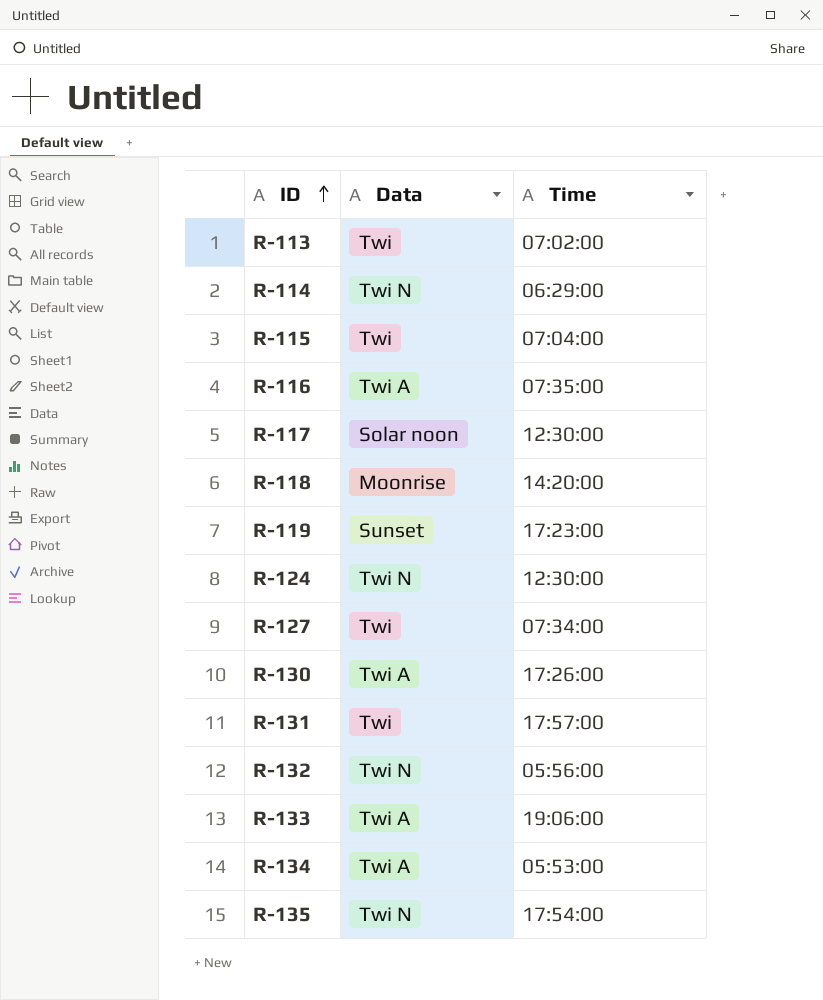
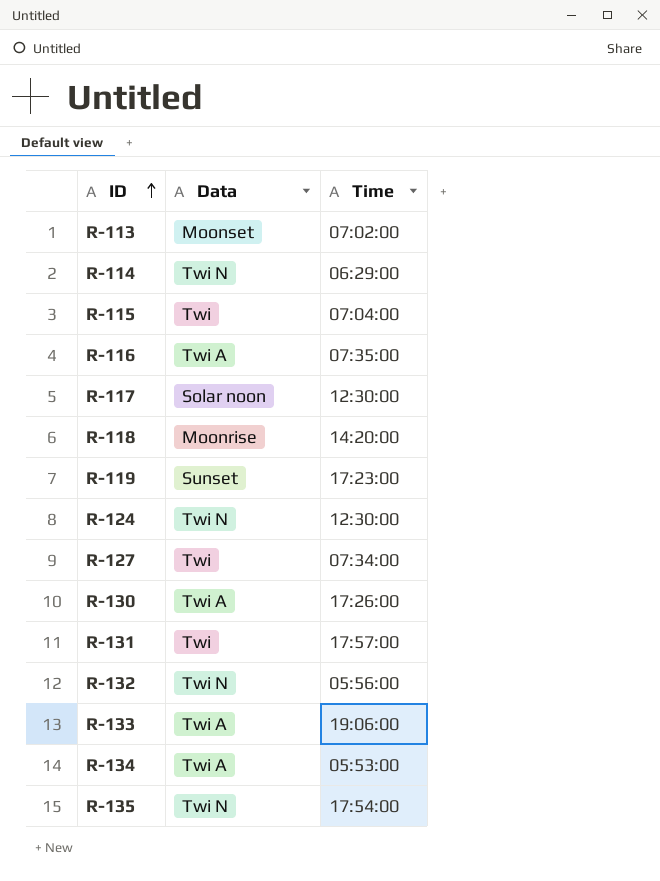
R-113 | Data: Twi -> Moonset

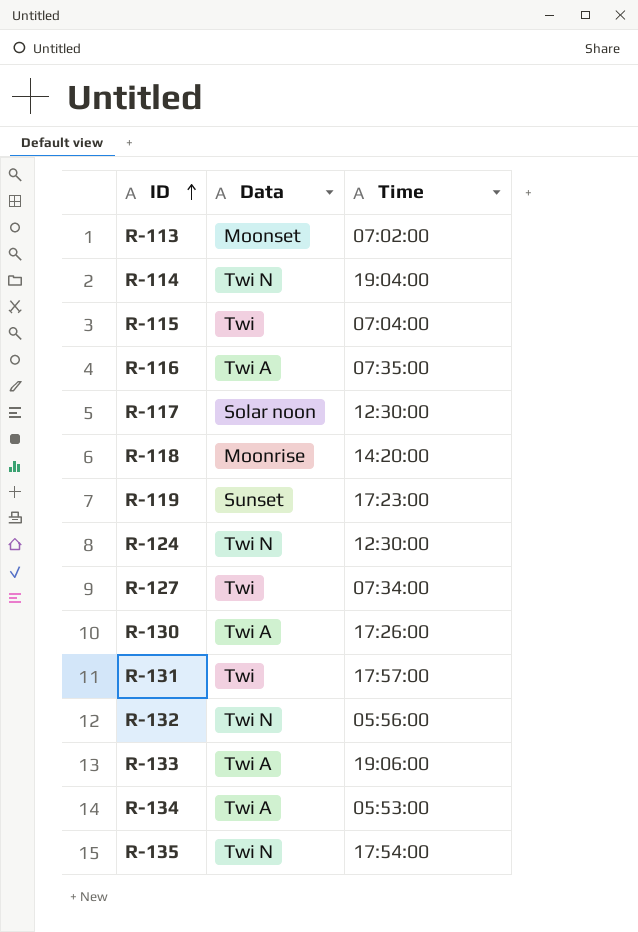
R-114 | Time: 06:29:00 -> 19:04:00

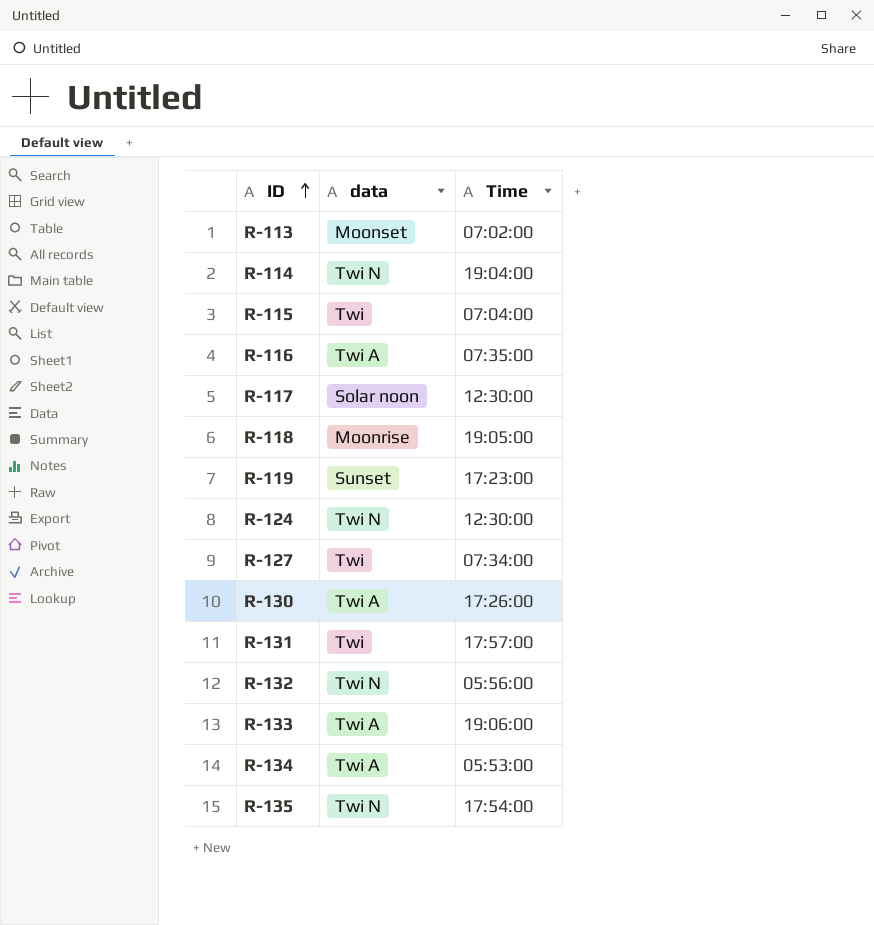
column name: Data -> data
R-118 | Time: 14:20:00 -> 19:05:00

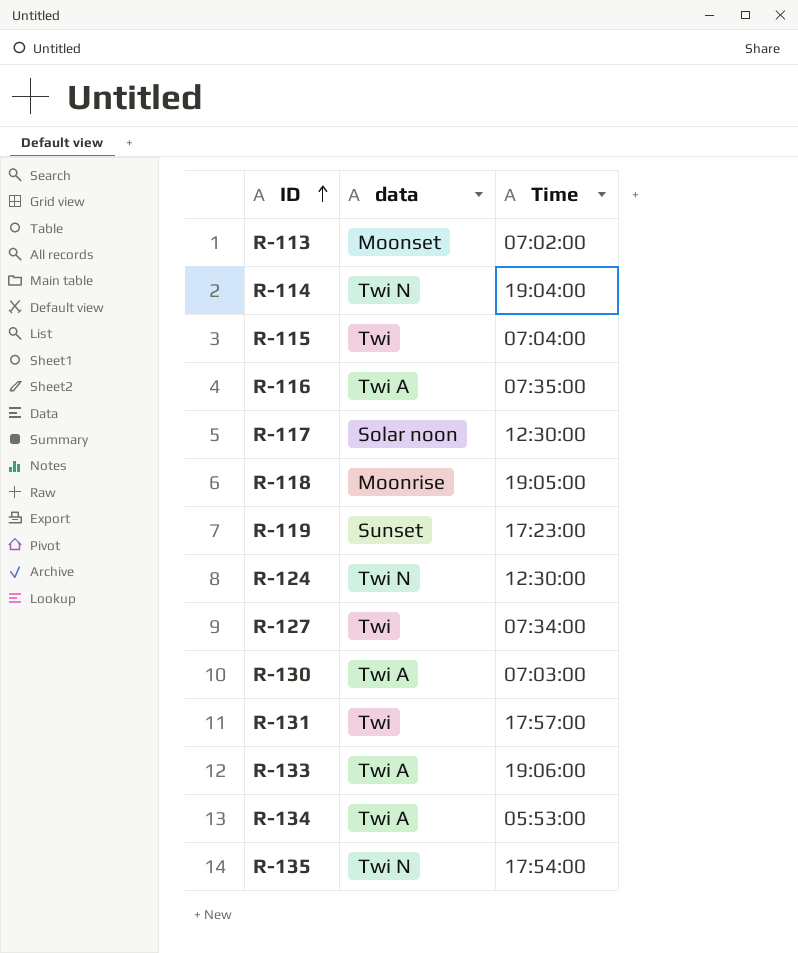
row R-132: Twi N | 05:56:00 -> none
R-130 | Time: 17:26:00 -> 07:03:00

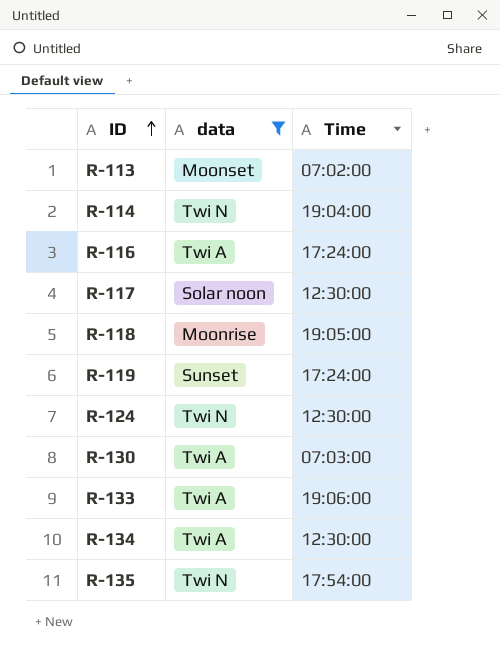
filter: none -> data != Twi
R-116 | Time: 07:35:00 -> 17:24:00
R-119 | Time: 17:23:00 -> 17:24:00
R-134 | Time: 05:53:00 -> 12:30:00

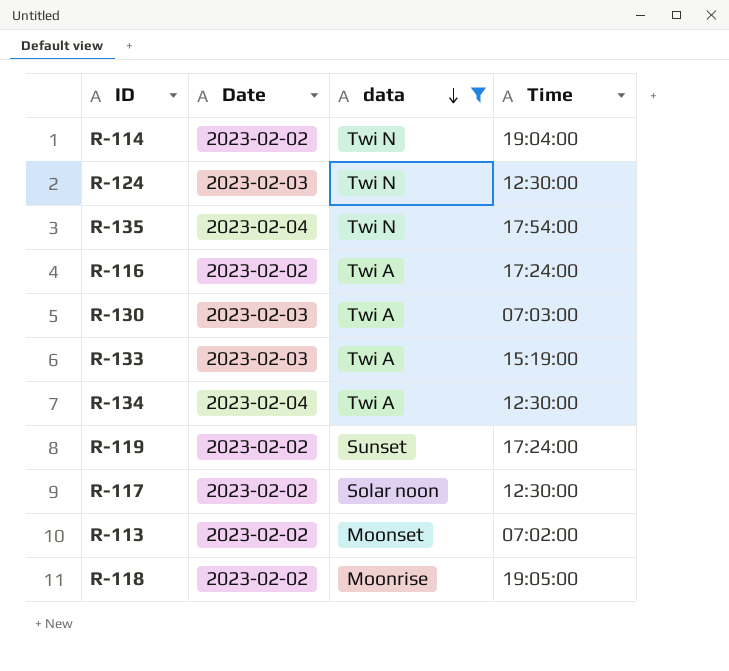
row order: ID ascending -> data descending
column Date | position: none -> 2
R-133 | Time: 19:06:00 -> 15:19:00

